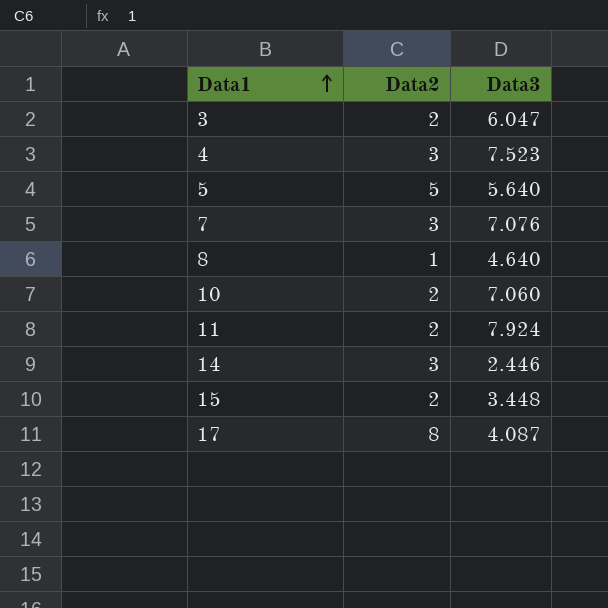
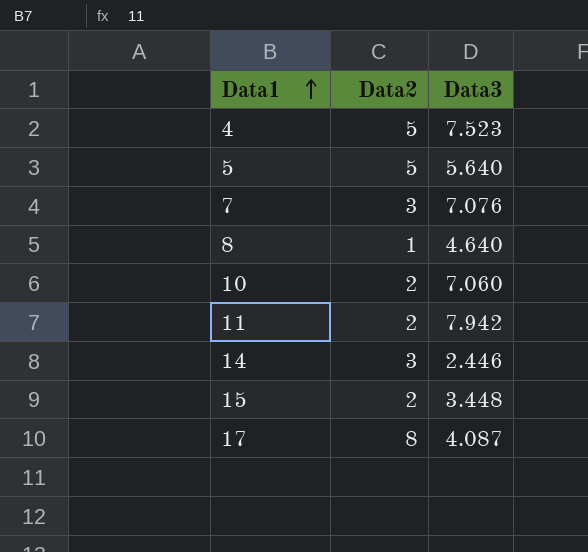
row 3: 2 | 6.047 -> none
4 | Data2: 3 -> 5
11 | Data3: 7.924 -> 7.942

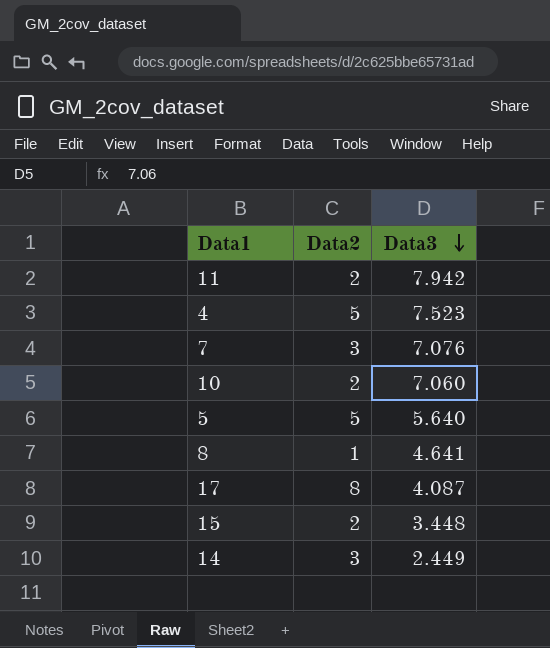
row order: Data1 ascending -> Data3 descending
8 | Data3: 4.640 -> 4.641
14 | Data3: 2.446 -> 2.449

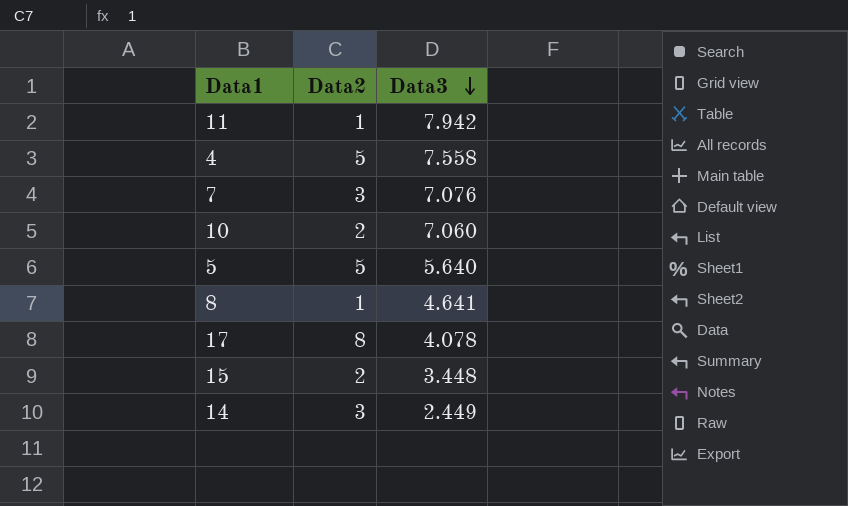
11 | Data2: 2 -> 1
4 | Data3: 7.523 -> 7.558
17 | Data3: 4.087 -> 4.078

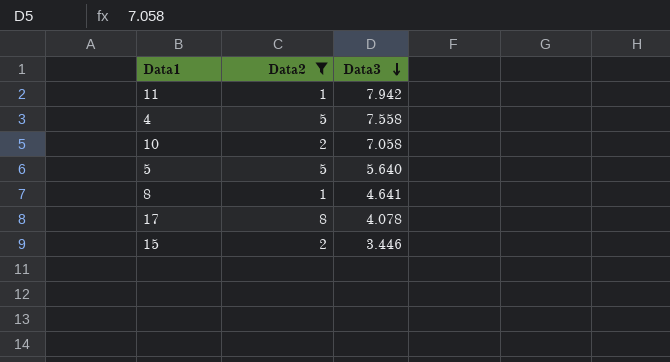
filter: none -> Data2 != 3
10 | Data3: 7.060 -> 7.058
15 | Data3: 3.448 -> 3.446

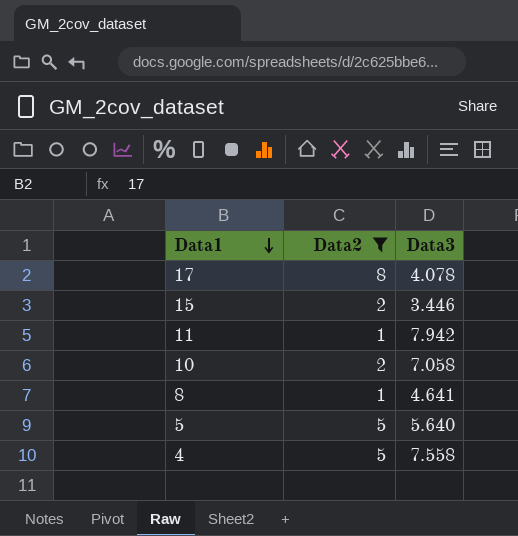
row order: Data3 descending -> Data1 descending

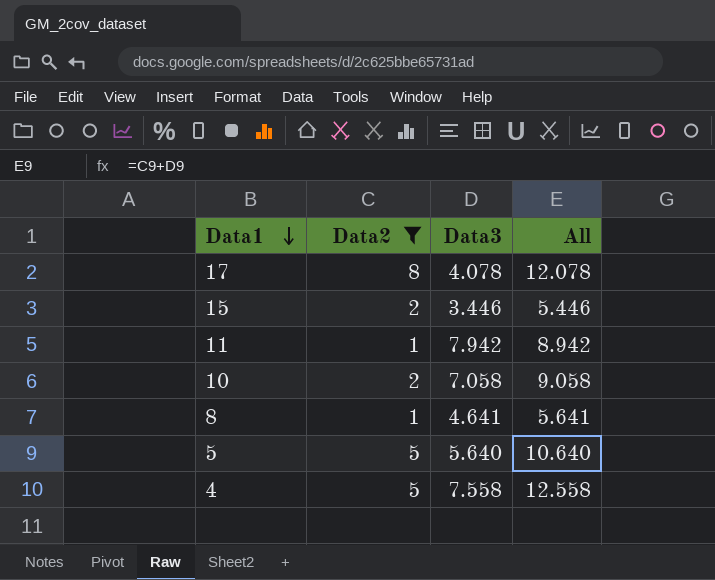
column All | formula: none -> [Data2] + [Data3]

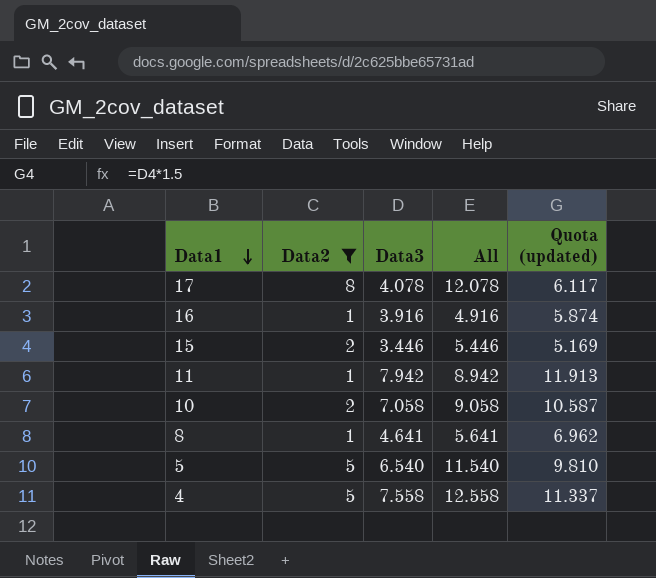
column Quota (updated) | formula: none -> [Data3] * 1.5
row 16: none -> 1 | 3.916 | 4.916 | 5.874
5 | Data3: 5.640 -> 6.540
5 | All: 10.640 -> 11.540

